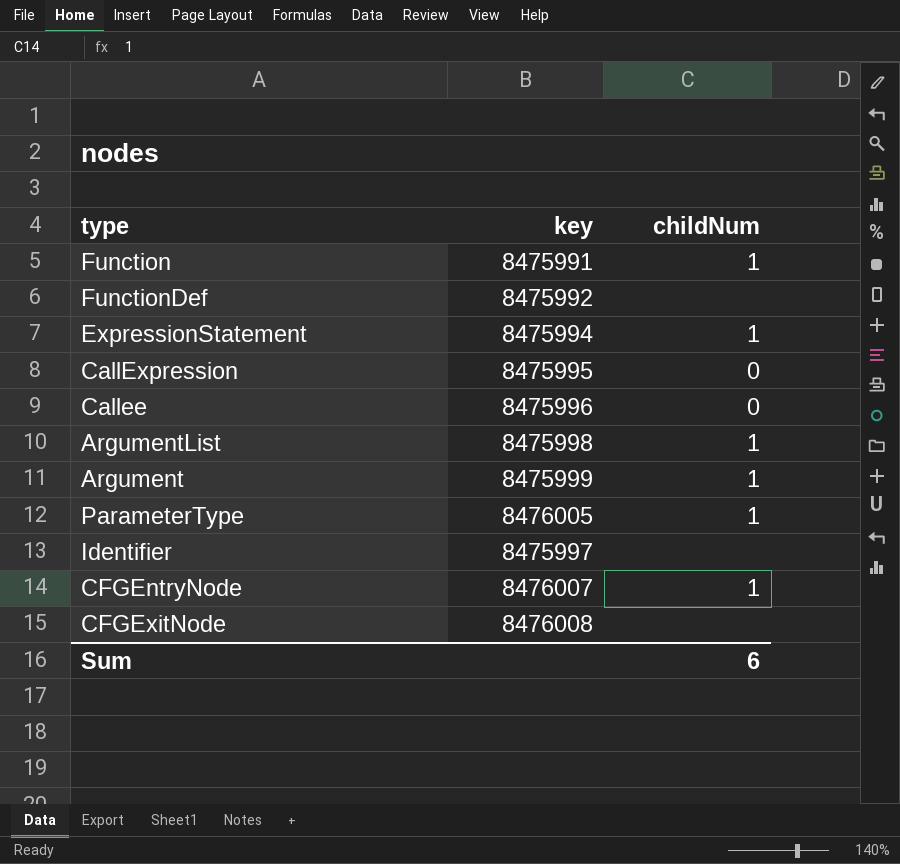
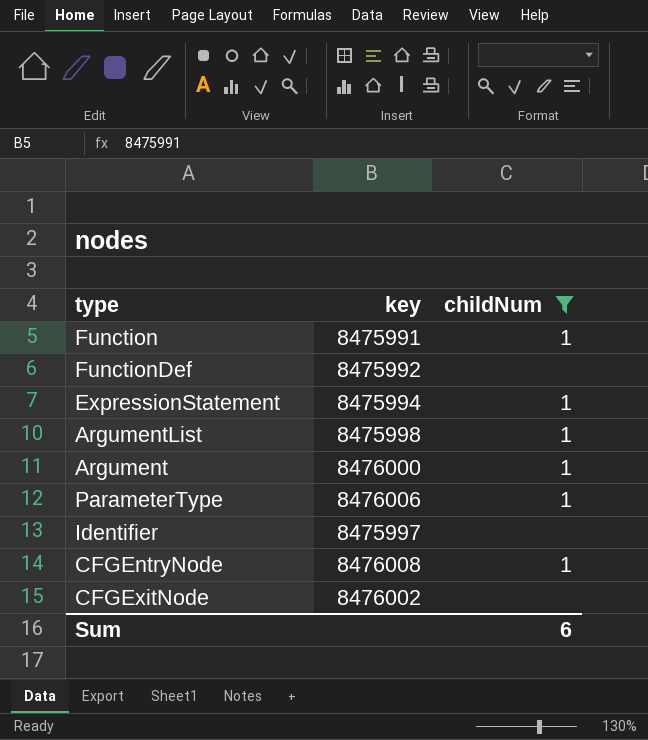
filter: none -> childNum != 0
Argument | key: 8475999 -> 8476000
ParameterType | key: 8476005 -> 8476006
CFGEntryNode | key: 8476007 -> 8476008
CFGExitNode | key: 8476008 -> 8476002

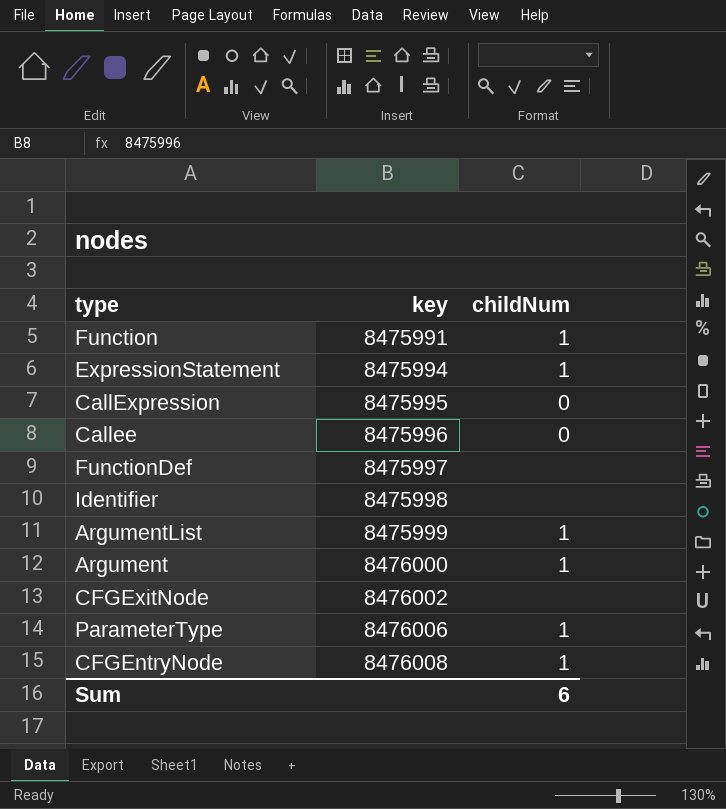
filter: childNum != 0 -> none
row order: none -> key ascending
FunctionDef | key: 8475992 -> 8475997
Identifier | key: 8475997 -> 8475998
ArgumentList | key: 8475998 -> 8475999

